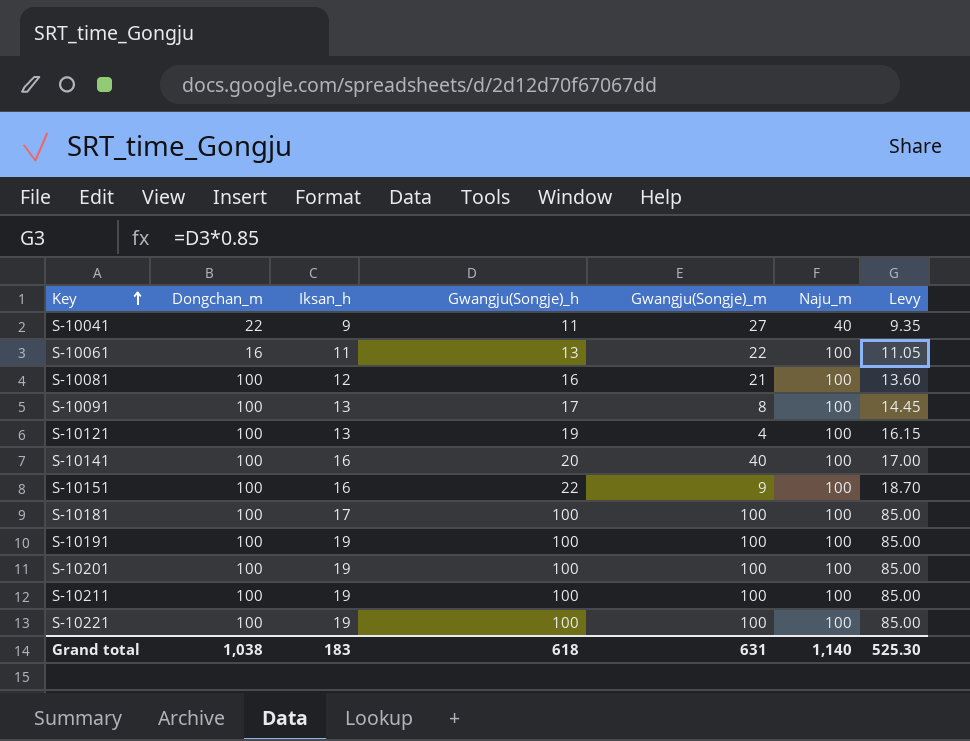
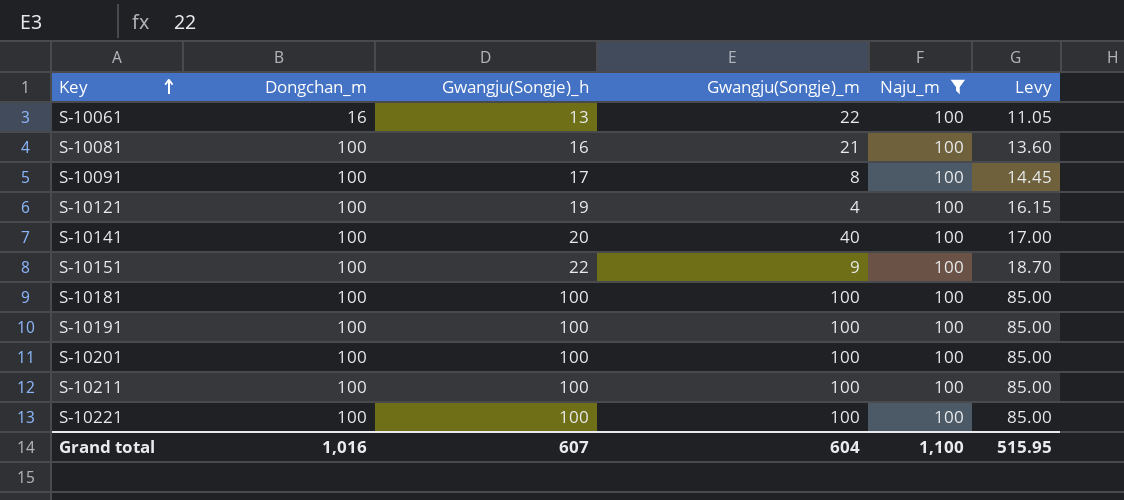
filter: none -> Naju_m = 100
column Iksan_h | position: 3 -> none
Grand total | Dongchan_m: 1,038 -> 1,016
Grand total | Gwangju(Songje)_h: 618 -> 607
Grand total | Gwangju(Songje)_m: 631 -> 604
Grand total | Naju_m: 1,140 -> 1,100
Grand total | Levy: 525.30 -> 515.95

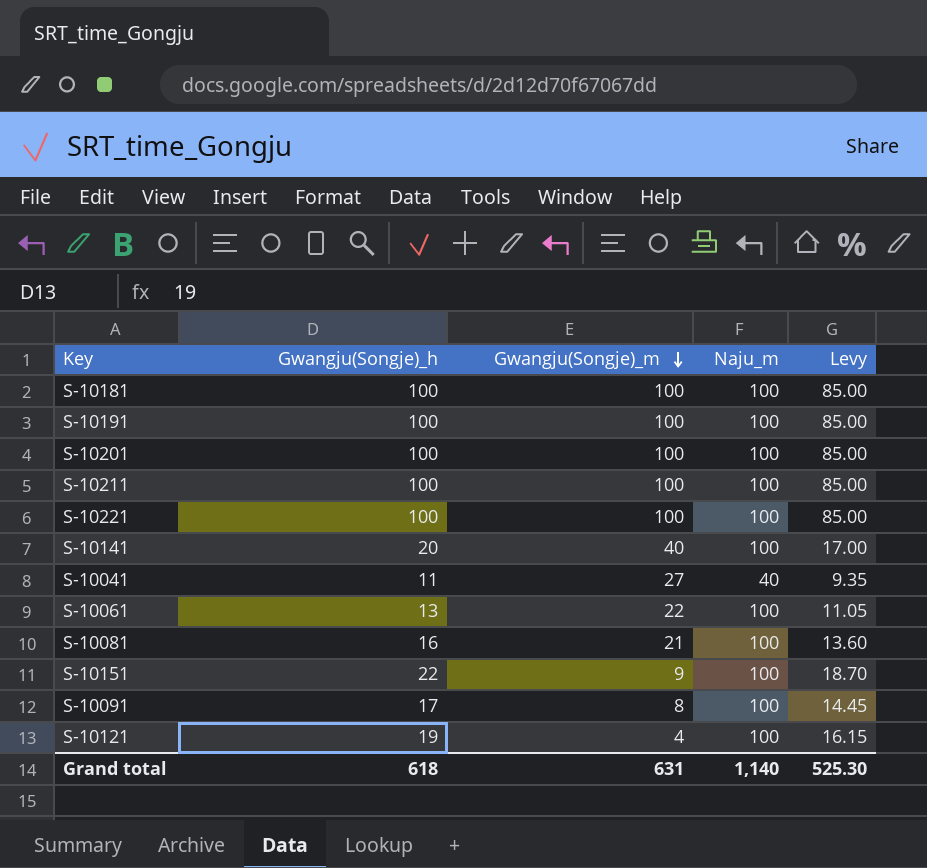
filter: Naju_m = 100 -> none
row order: Key ascending -> Gwangju(Songje)_m descending
column Dongchan_m | position: 2 -> none
Grand total | Gwangju(Songje)_h: 607 -> 618
Grand total | Gwangju(Songje)_m: 604 -> 631
Grand total | Naju_m: 1,100 -> 1,140
Grand total | Levy: 515.95 -> 525.30

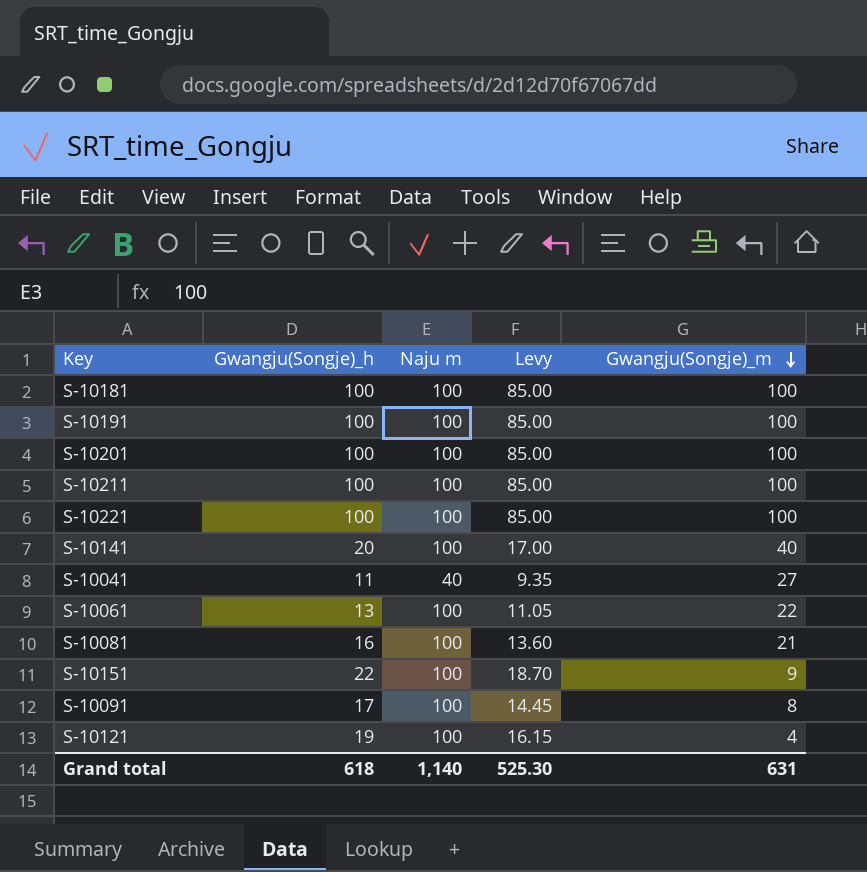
column name: Naju_m -> Naju m
column Gwangju(Songje)_m | position: 3 -> 5

